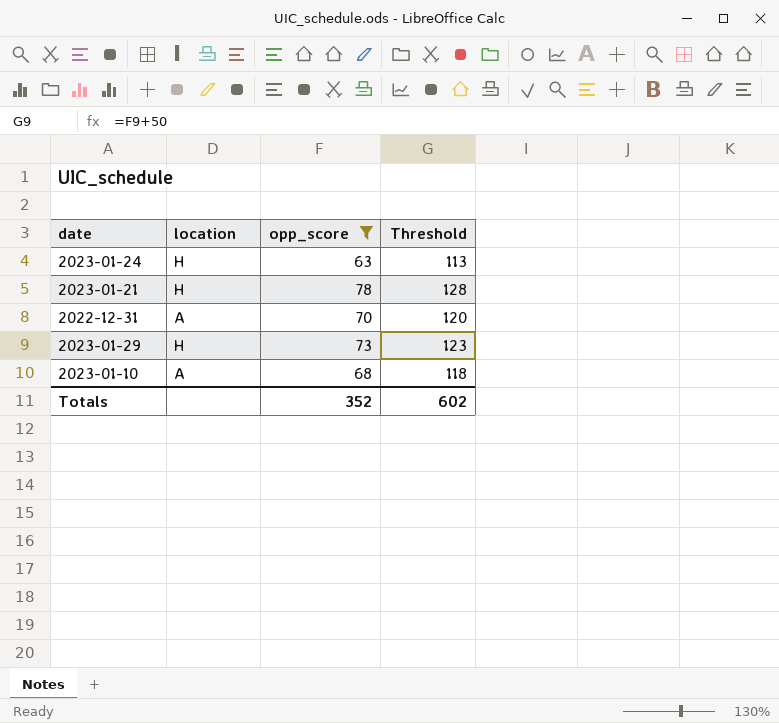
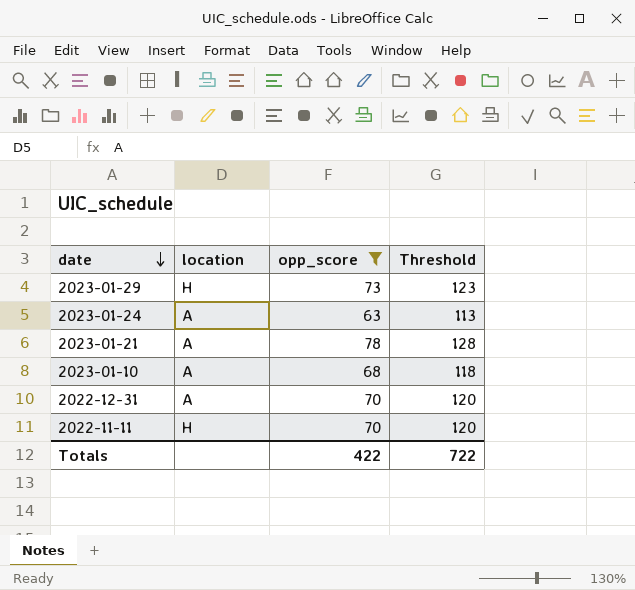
row order: none -> date descending
2023-01-24 | location: H -> A
2023-01-21 | location: H -> A
row 2022-11-11: none -> H | 70 | 120
Totals | opp_score: 352 -> 422
Totals | Threshold: 602 -> 722

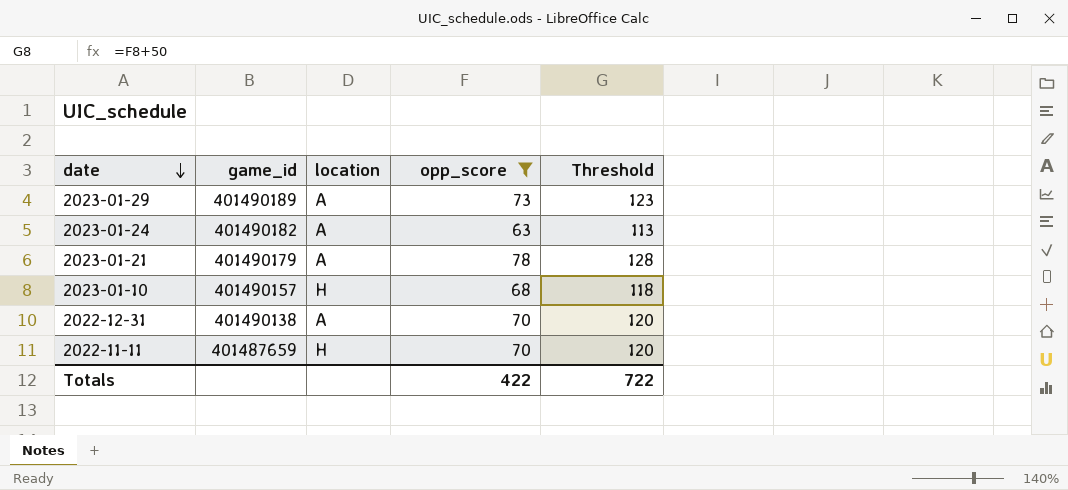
column game_id | position: none -> 2
2023-01-29 | location: H -> A
2023-01-10 | location: A -> H

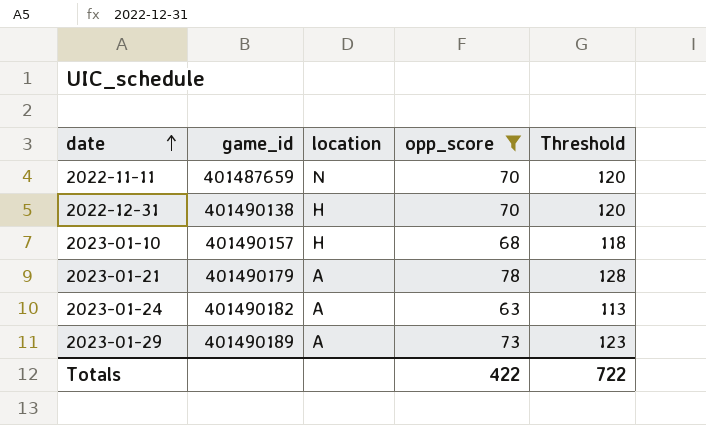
row order: date descending -> date ascending
2022-11-11 | location: H -> N
2022-12-31 | location: A -> H

